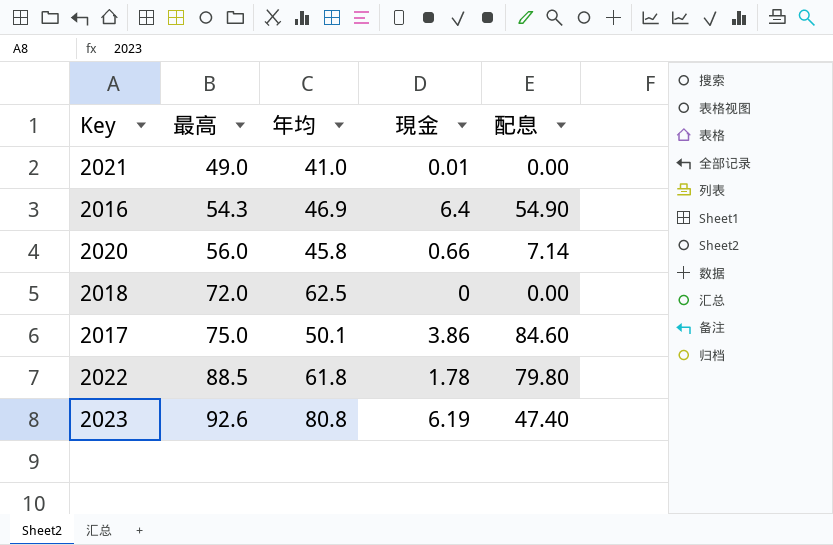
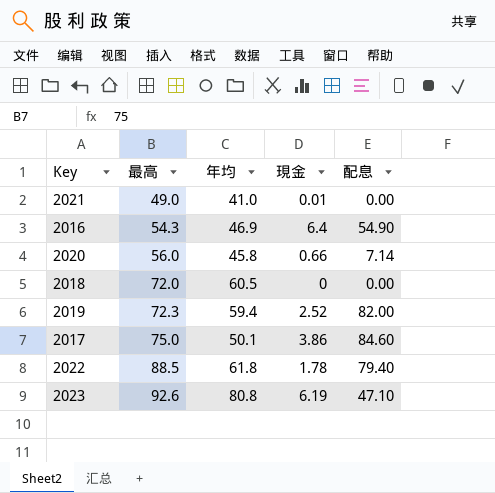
2018 | 年均: 62.5 -> 60.5
row 2019: none -> 72.3 | 59.4 | 2.52 | 82.00
2022 | 配息: 79.80 -> 79.40
2023 | 配息: 47.40 -> 47.10

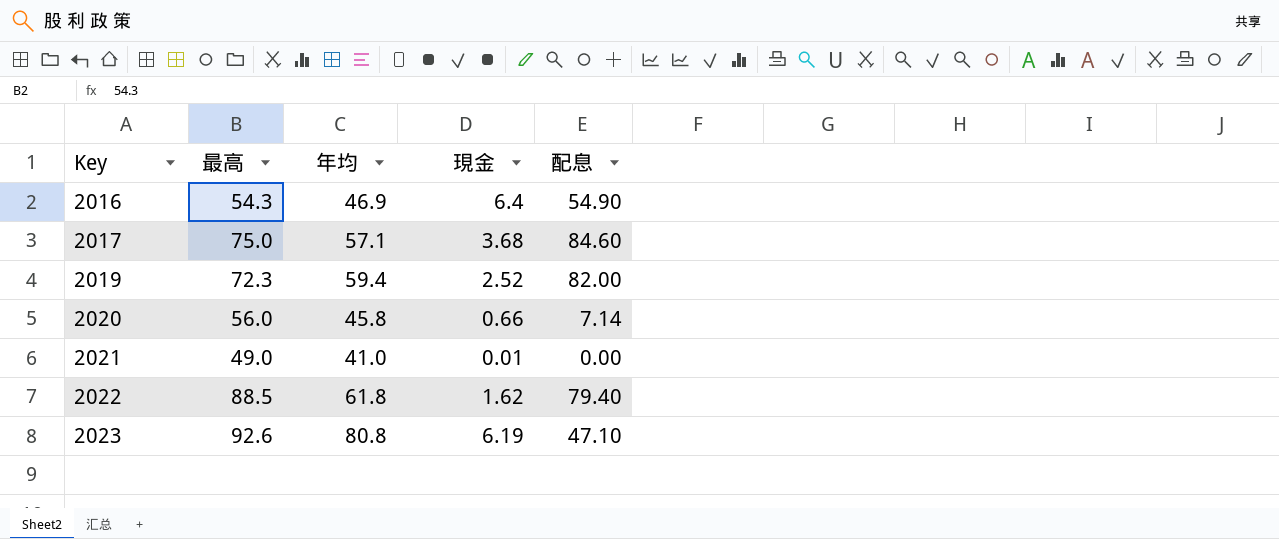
row order: 最高 ascending -> Key ascending
row 2018: 72.0 | 60.5 | 0 | 0.00 -> none
2017 | 年均: 50.1 -> 57.1
2017 | 現金: 3.86 -> 3.68
2022 | 現金: 1.78 -> 1.62

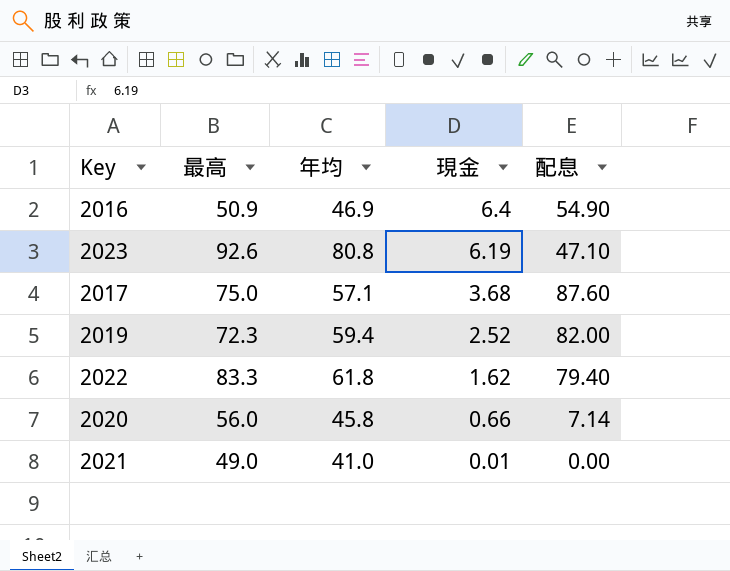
row order: Key ascending -> 現金 descending
2016 | 最高: 54.3 -> 50.9
2017 | 配息: 84.60 -> 87.60
2022 | 最高: 88.5 -> 83.3

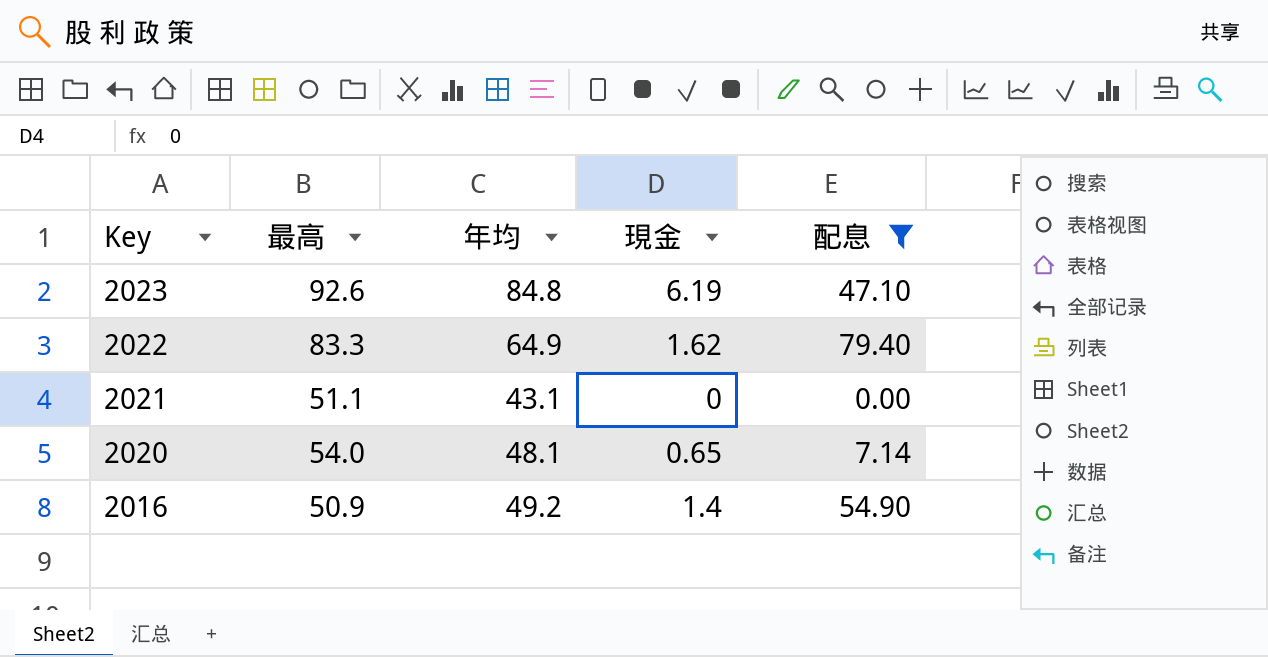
filter: none -> 配息 <= 79.40
row order: 現金 descending -> Key descending
2023 | 年均: 80.8 -> 84.8
2022 | 年均: 61.8 -> 64.9
2021 | 最高: 49.0 -> 51.1
2021 | 年均: 41.0 -> 43.1
2021 | 現金: 0.01 -> 0
2020 | 最高: 56.0 -> 54.0
2020 | 年均: 45.8 -> 48.1
2020 | 現金: 0.66 -> 0.65
2016 | 年均: 46.9 -> 49.2
2016 | 現金: 6.4 -> 1.4

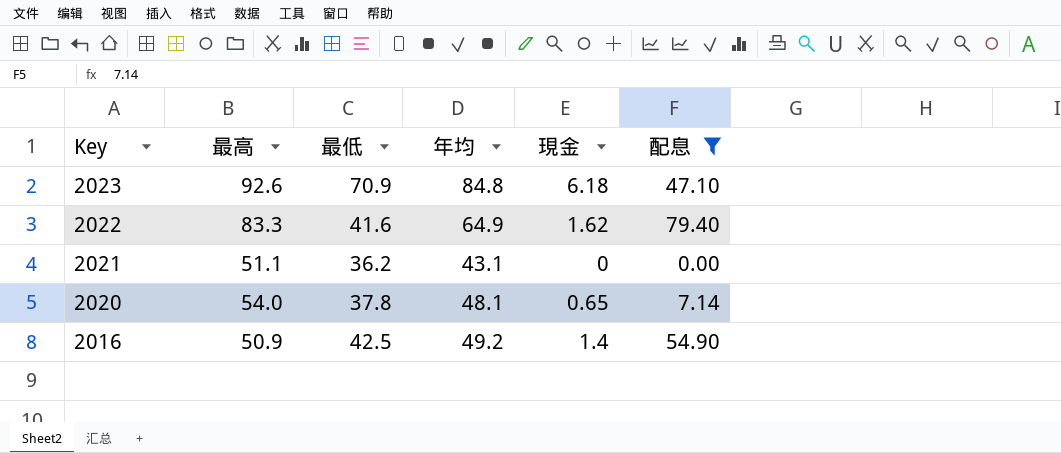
column 最低 | position: none -> 3
2023 | 現金: 6.19 -> 6.18

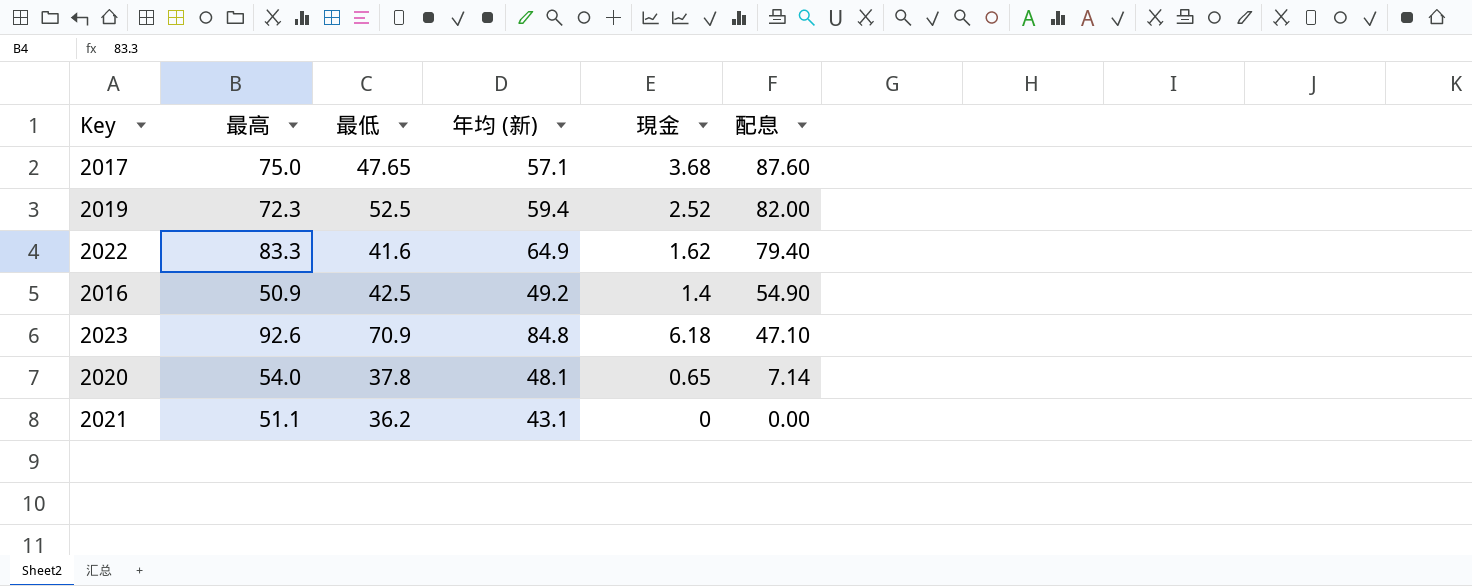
filter: 配息 <= 79.40 -> none
row order: Key descending -> 配息 descending
column name: 年均 -> 年均 (新)

